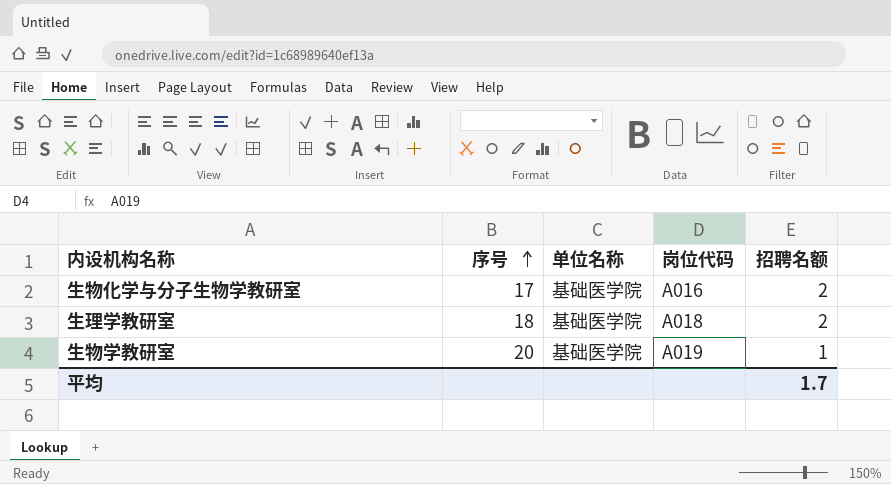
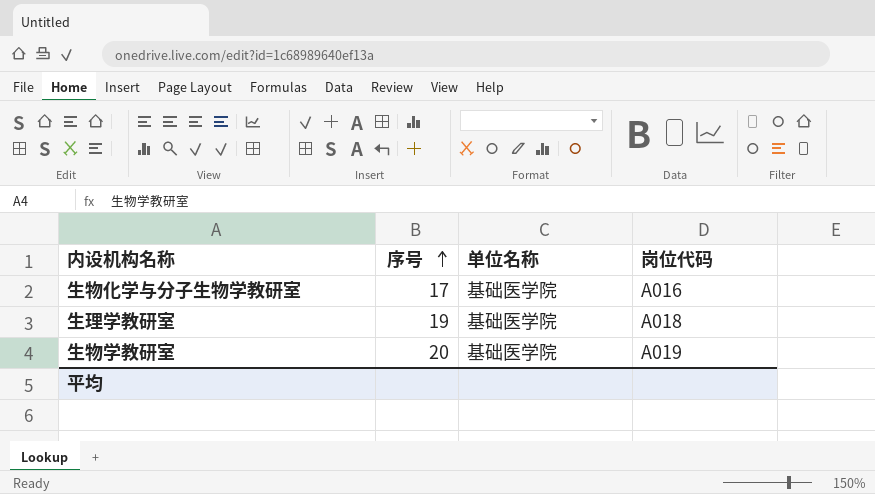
column 招聘名额 | position: 5 -> none
生理学教研室 | 序号: 18 -> 19

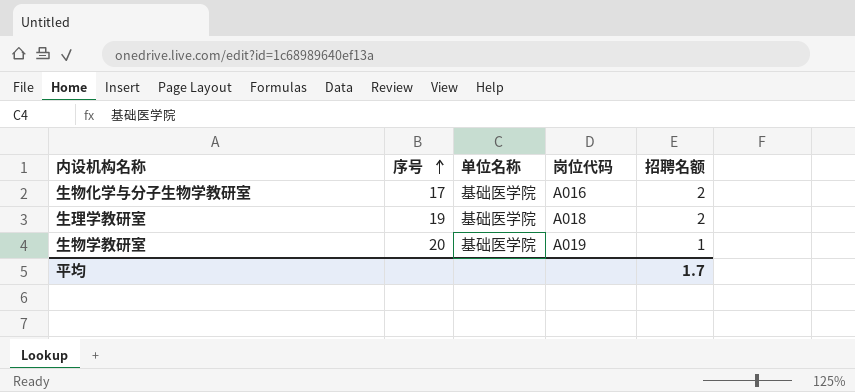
column 招聘名额 | position: none -> 5

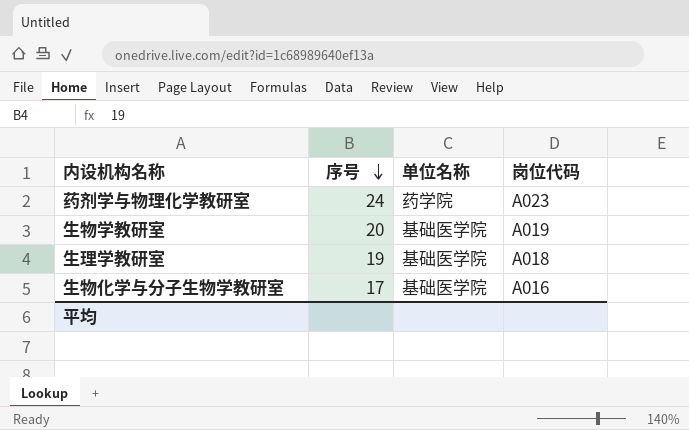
row order: 序号 ascending -> 序号 descending
column 招聘名额 | position: 5 -> none
row 药剂学与物理化学教研室: none -> 24 | 药学院 | A023

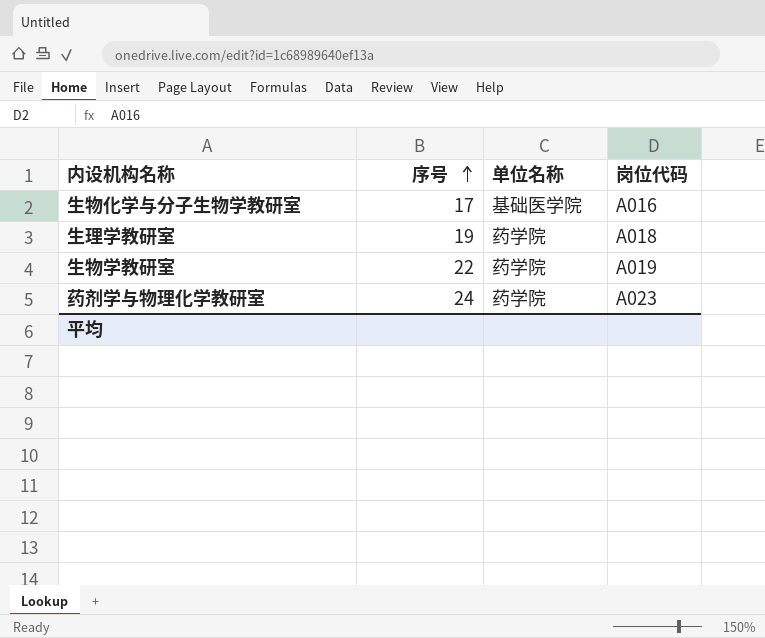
row order: 序号 descending -> 序号 ascending
生理学教研室 | 单位名称: 基础医学院 -> 药学院
生物学教研室 | 序号: 20 -> 22
生物学教研室 | 单位名称: 基础医学院 -> 药学院

